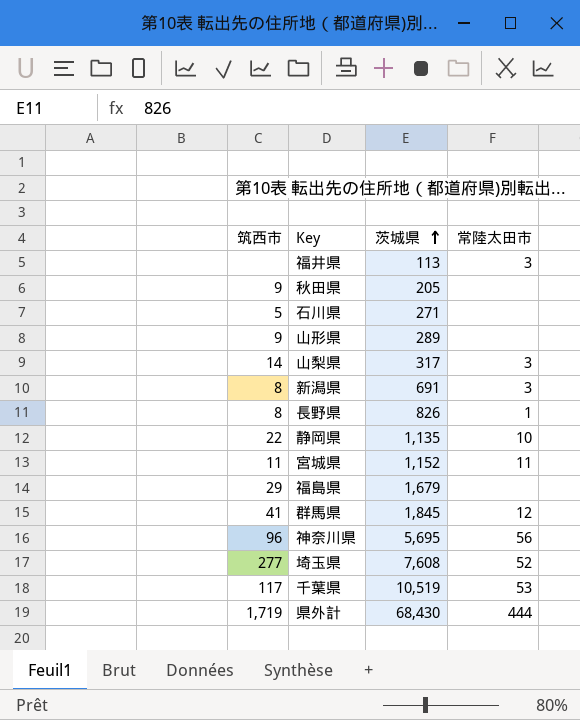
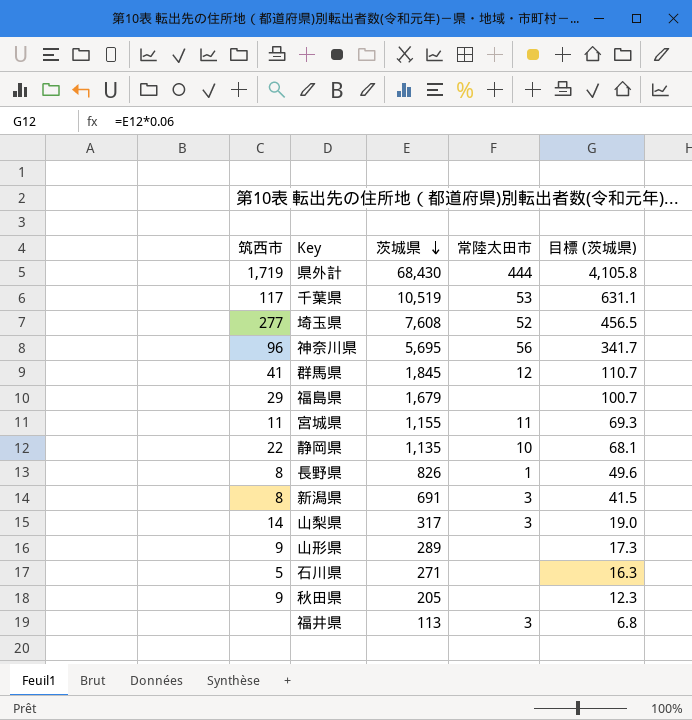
row order: 茨城県 ascending -> 茨城県 descending
column 目標 (茨城県) | formula: none -> [茨城県] * 0.06
宮城県 | 茨城県: 1,152 -> 1,155

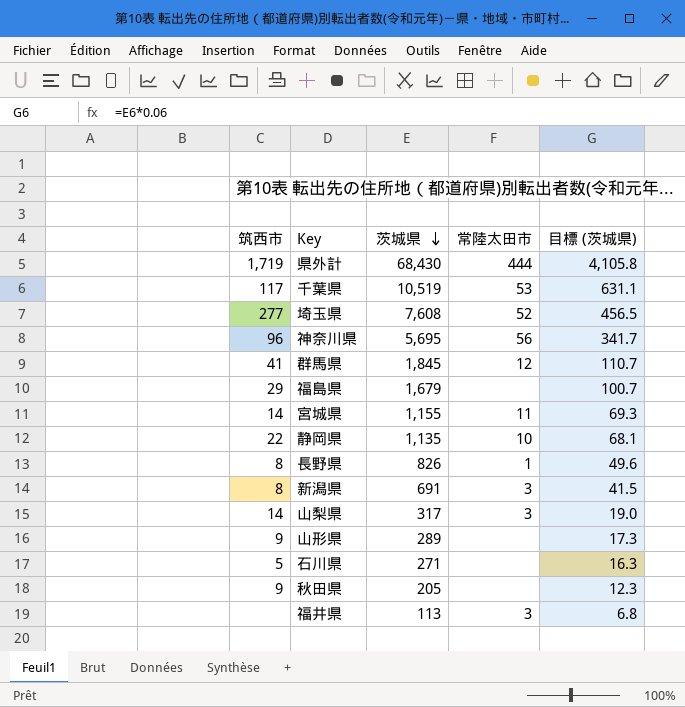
宮城県 | 筑西市: 11 -> 14

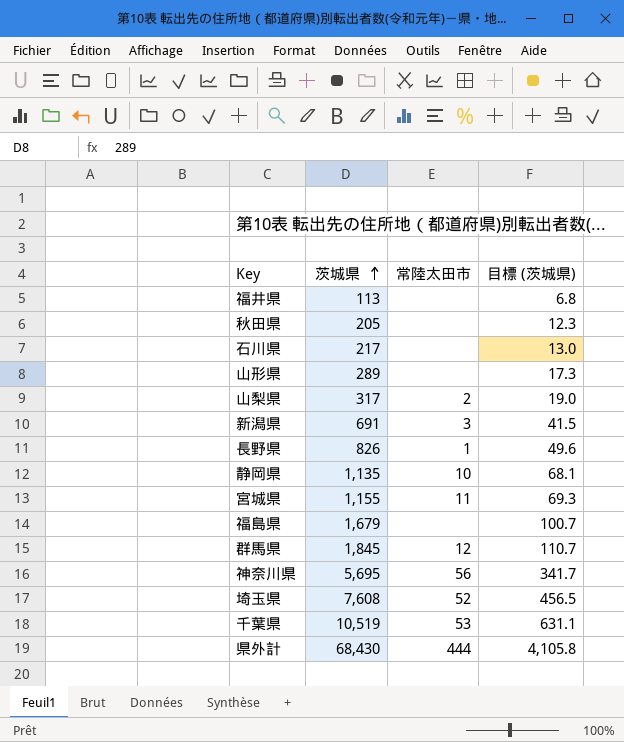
row order: 茨城県 descending -> 茨城県 ascending
column 筑西市 | position: 1 -> none
福井県 | 常陸太田市: 3 -> none
石川県 | 茨城県: 271 -> 217
石川県 | 目標 (茨城県): 16.3 -> 13.0
山梨県 | 常陸太田市: 3 -> 2

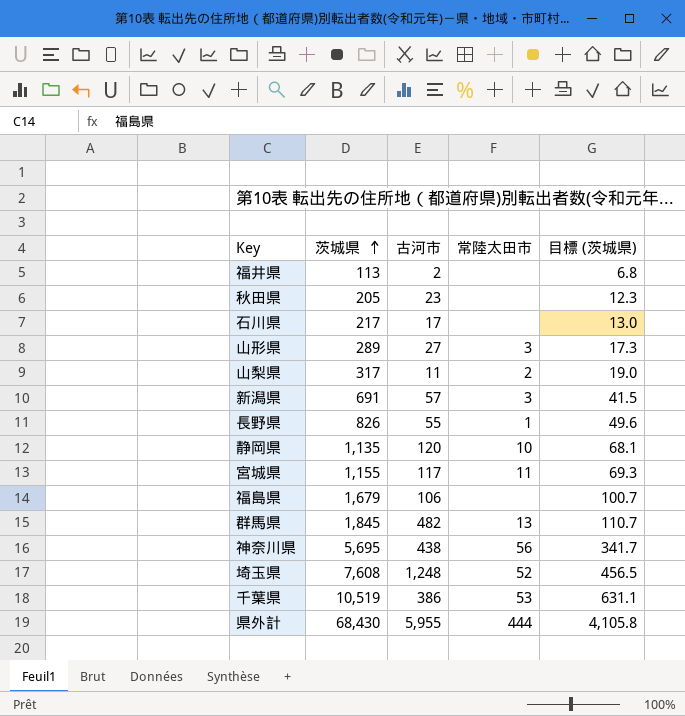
column 古河市 | position: none -> 3
山形県 | 常陸太田市: none -> 3
群馬県 | 常陸太田市: 12 -> 13

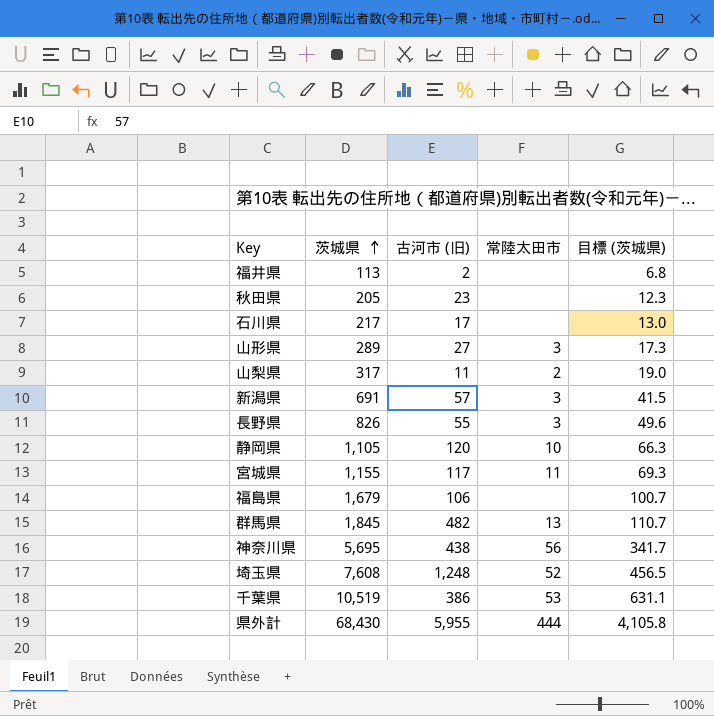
column name: 古河市 -> 古河市 (旧)
長野県 | 常陸太田市: 1 -> 3
静岡県 | 茨城県: 1,135 -> 1,105
静岡県 | 目標 (茨城県): 68.1 -> 66.3

